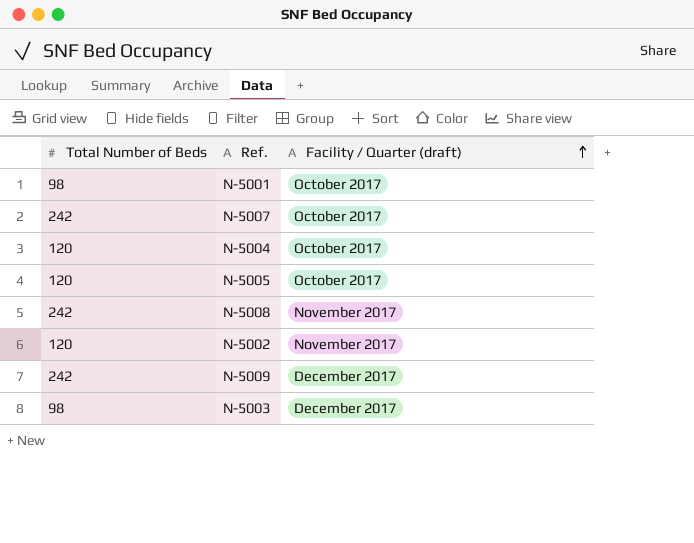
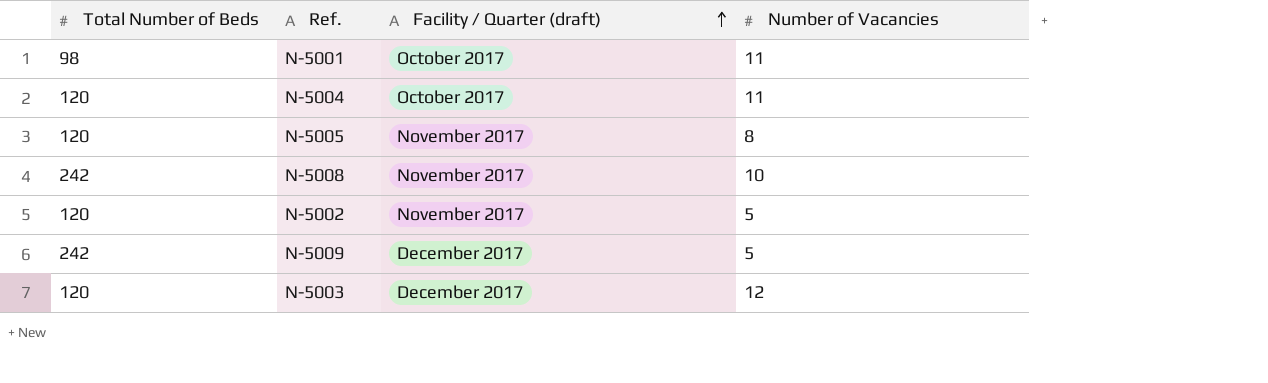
column Number of Vacancies | position: none -> 4
row N-5007: 242 | October 2017 -> none
N-5005 | Facility / Quarter (draft): October 2017 -> November 2017
N-5003 | Total Number of Beds: 98 -> 120

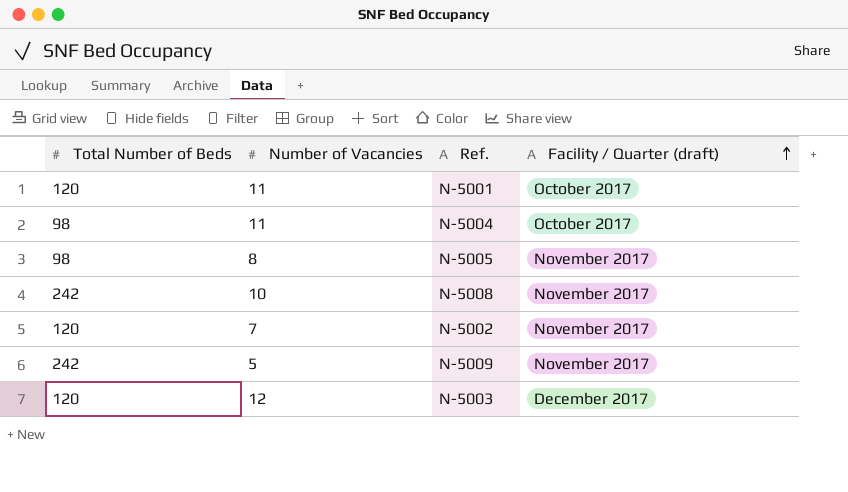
column Number of Vacancies | position: 4 -> 2
N-5001 | Total Number of Beds: 98 -> 120
N-5004 | Total Number of Beds: 120 -> 98
N-5005 | Total Number of Beds: 120 -> 98
N-5002 | Number of Vacancies: 5 -> 7
N-5009 | Facility / Quarter (draft): December 2017 -> November 2017

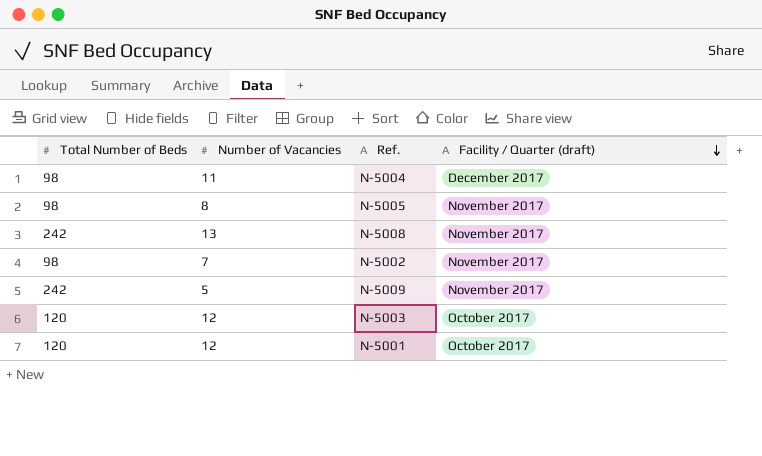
row order: Facility / Quarter (draft) ascending -> Facility / Quarter (draft) descending
N-5004 | Facility / Quarter (draft): October 2017 -> December 2017
N-5008 | Number of Vacancies: 10 -> 13
N-5002 | Total Number of Beds: 120 -> 98
N-5003 | Facility / Quarter (draft): December 2017 -> October 2017
N-5001 | Number of Vacancies: 11 -> 12

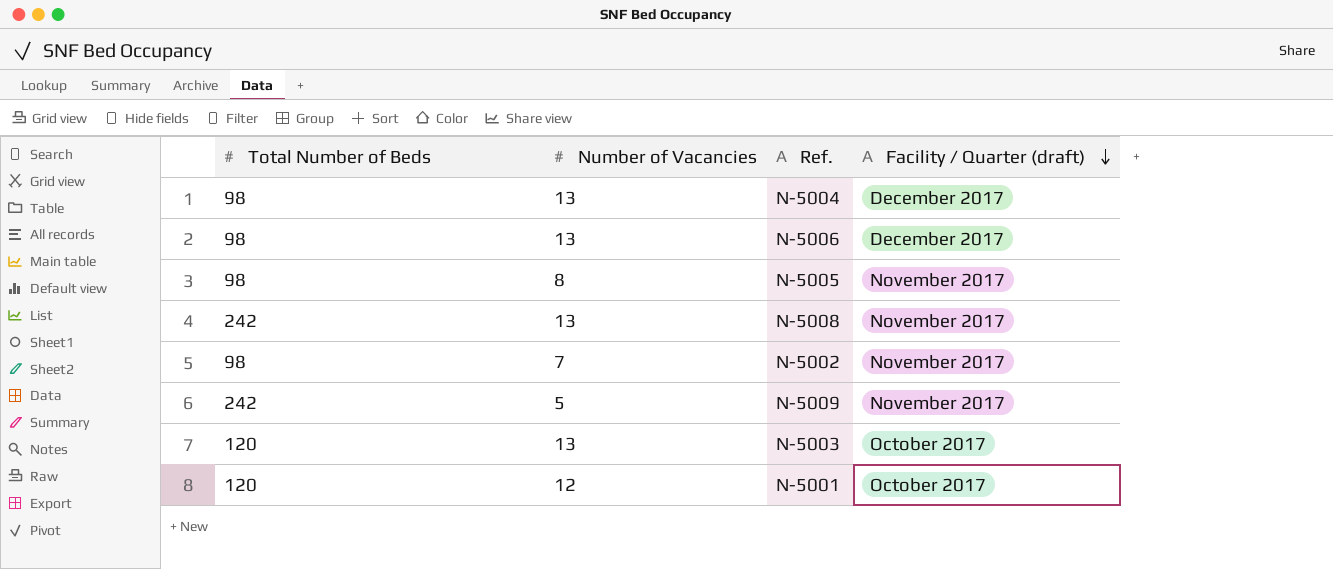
N-5004 | Number of Vacancies: 11 -> 13
row N-5006: none -> 98 | 13 | December 2017
N-5003 | Number of Vacancies: 12 -> 13

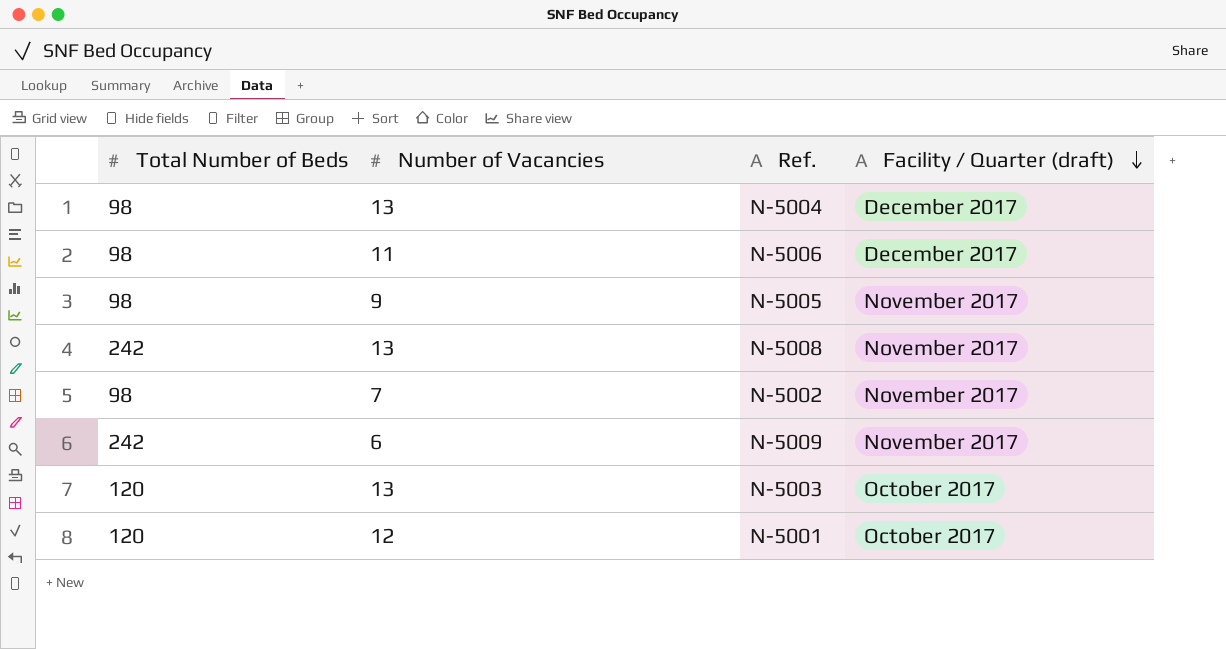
N-5006 | Number of Vacancies: 13 -> 11
N-5005 | Number of Vacancies: 8 -> 9
N-5009 | Number of Vacancies: 5 -> 6

